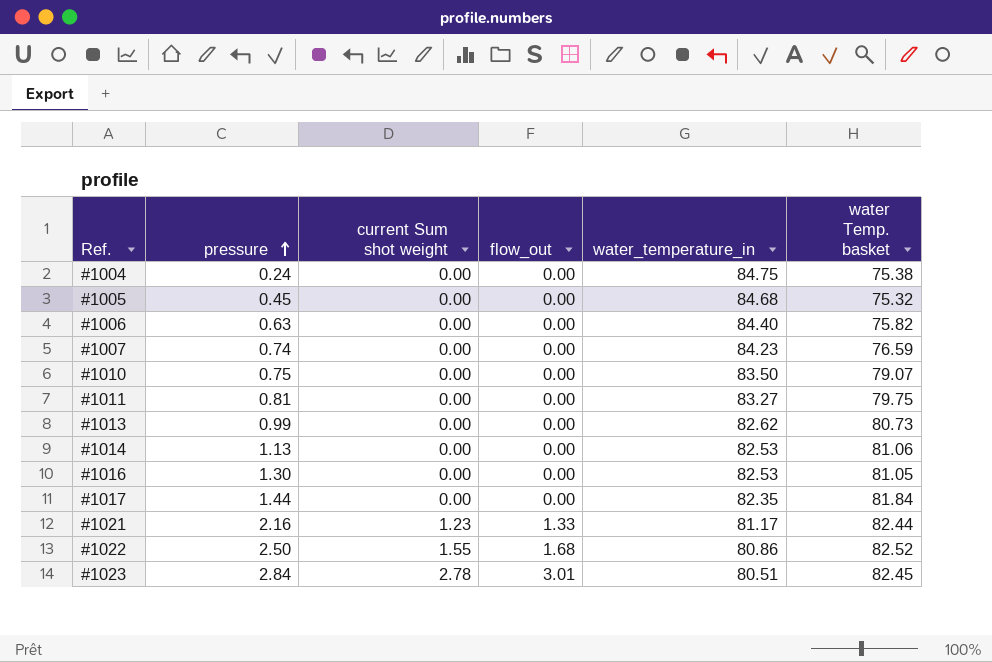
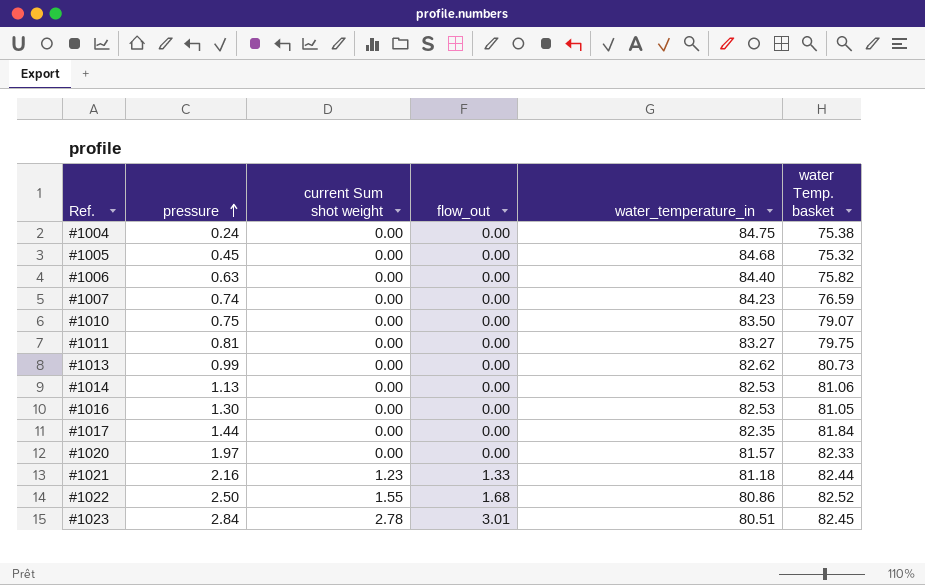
row #1020: none -> 1.97 | 0.00 | 0.00 | 81.57 | 82.33
#1021 | water_temperature_in: 81.17 -> 81.18

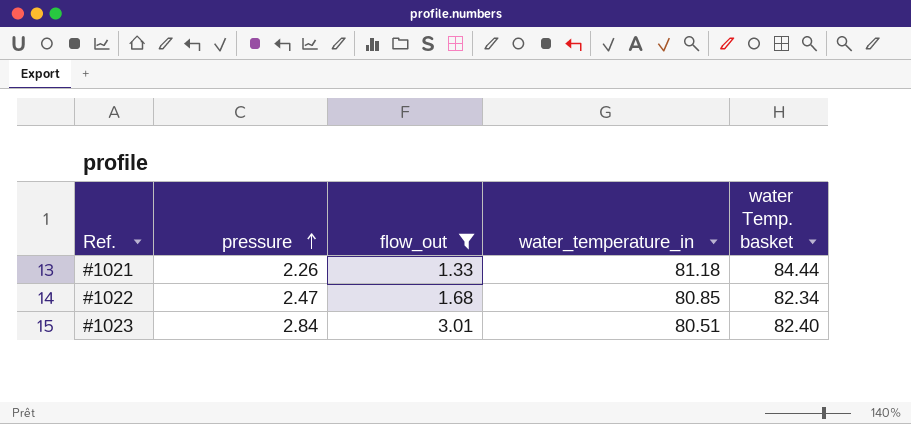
filter: none -> flow_out != 0.00
column current Sum shot weight | position: 3 -> none
#1021 | pressure: 2.16 -> 2.26
#1021 | water Temp. basket: 82.44 -> 84.44
#1022 | pressure: 2.50 -> 2.47
#1022 | water_temperature_in: 80.86 -> 80.85
#1022 | water Temp. basket: 82.52 -> 82.34
#1023 | water Temp. basket: 82.45 -> 82.40

